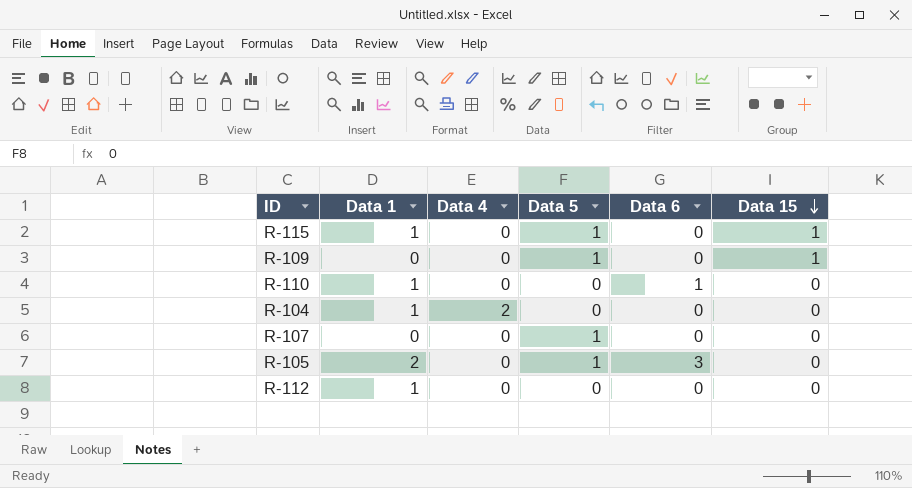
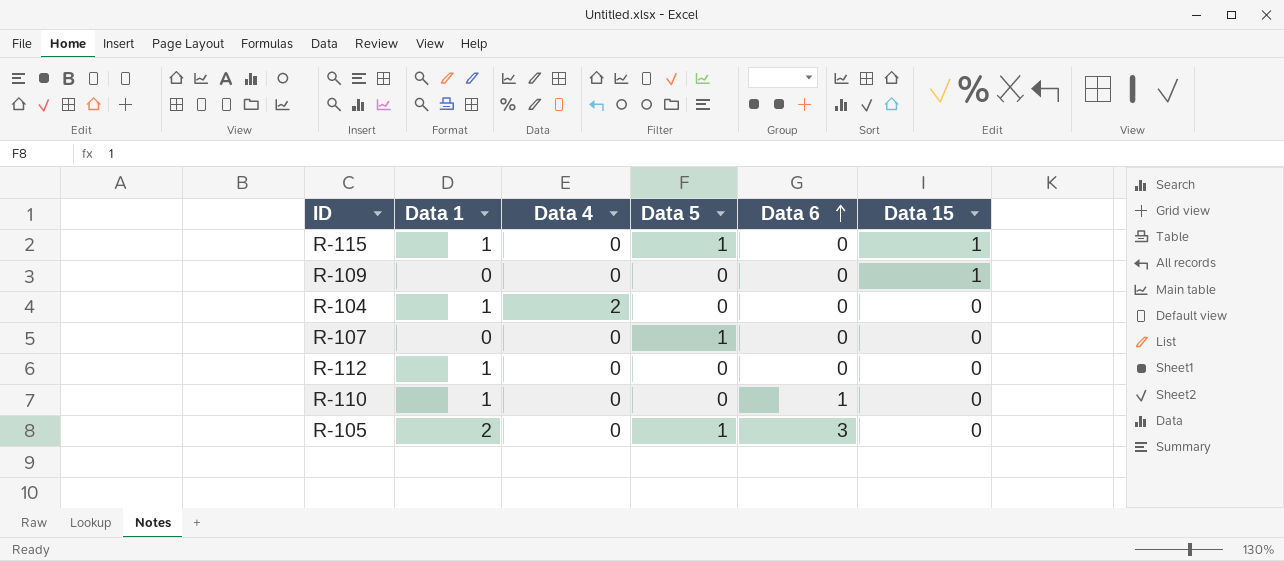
row order: Data 15 descending -> Data 6 ascending
R-109 | Data 5: 1 -> 0

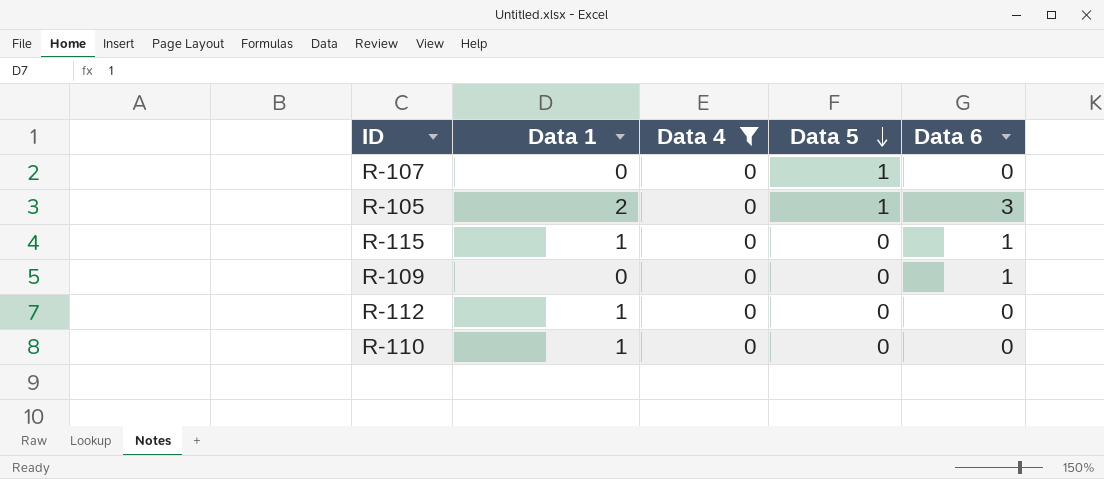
filter: none -> Data 4 = 0
row order: Data 6 ascending -> Data 5 descending
column Data 15 | position: 6 -> none
R-115 | Data 5: 1 -> 0
R-115 | Data 6: 0 -> 1
R-109 | Data 6: 0 -> 1
R-110 | Data 6: 1 -> 0

